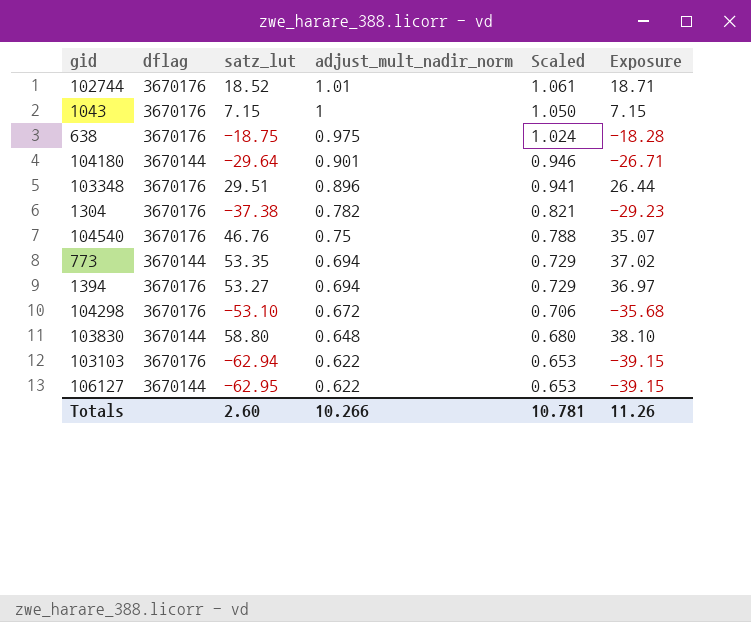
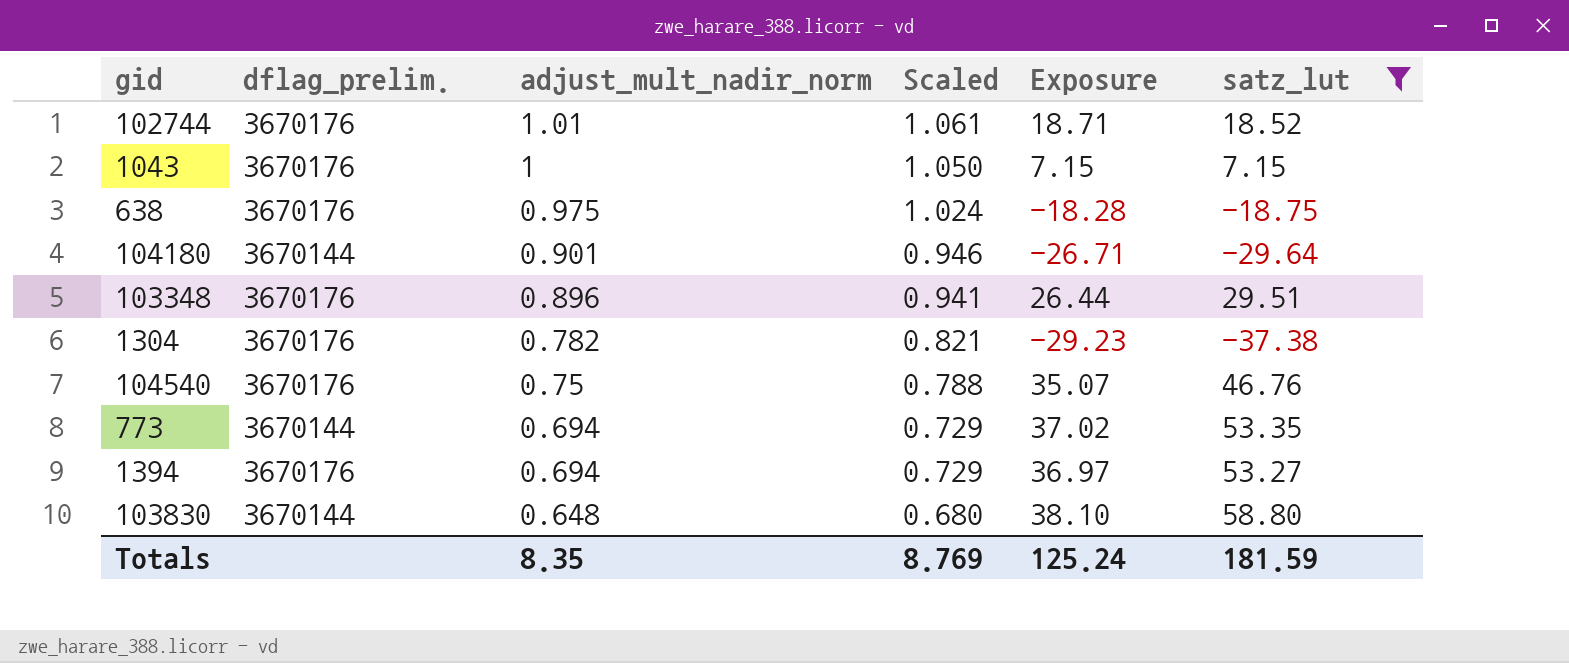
filter: none -> satz_lut >= -37.38
column name: dflag -> dflag_prelim.
column satz_lut | position: 3 -> 6
Totals | adjust_mult_nadir_norm: 10.266 -> 8.35
Totals | Scaled: 10.781 -> 8.769
Totals | Exposure: 11.26 -> 125.24
Totals | satz_lut: 2.60 -> 181.59

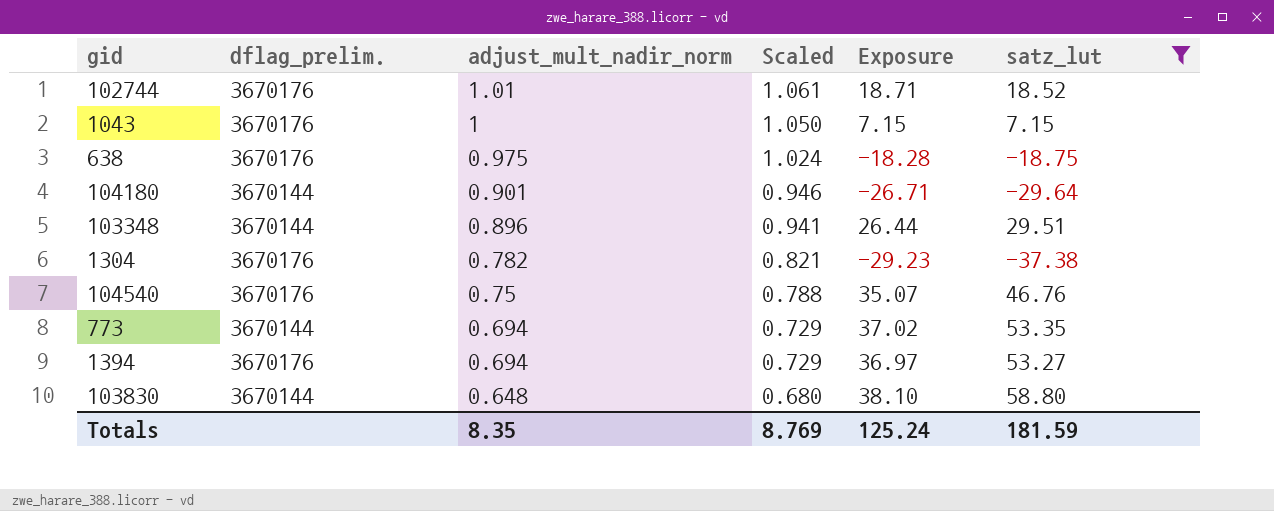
103348 | dflag_prelim.: 3670176 -> 3670144

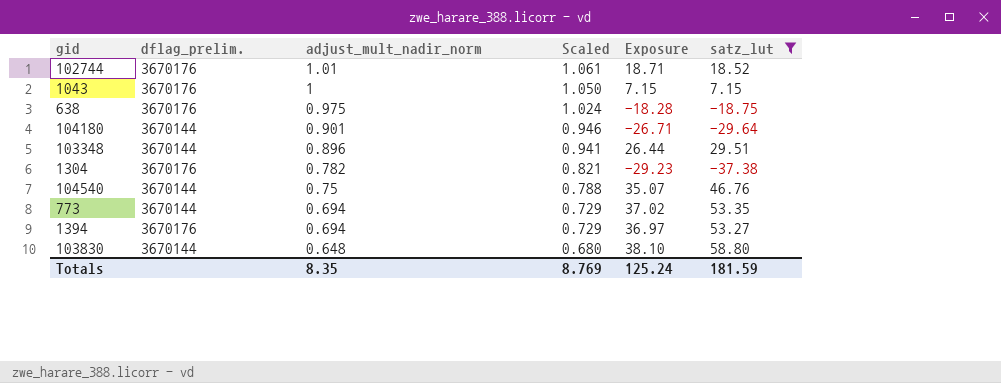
104540 | dflag_prelim.: 3670176 -> 3670144

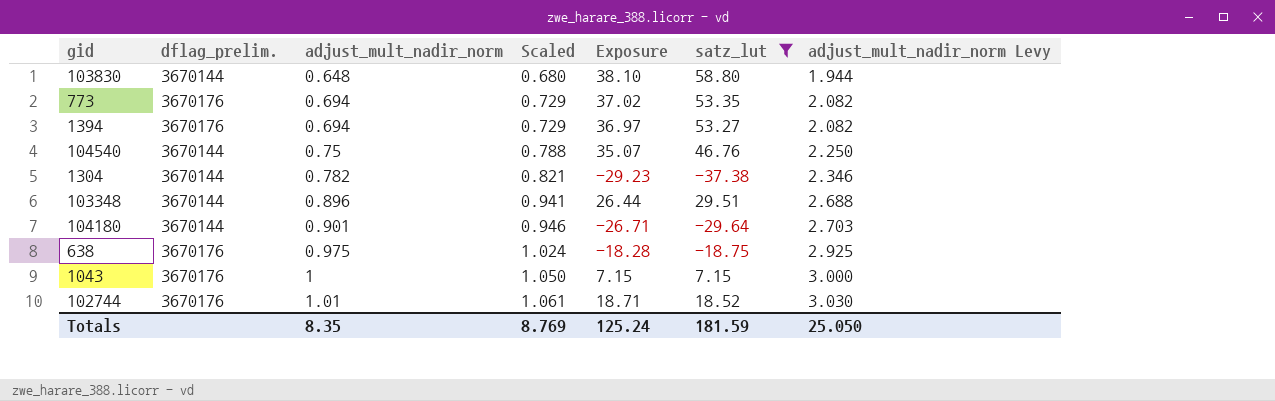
row order: adjust_mult_nadir_norm descending -> adjust_mult_nadir_norm ascending
column adjust_mult_nadir_norm Levy | formula: none -> [adjust_mult_nadir_norm] * 3
773 | dflag_prelim.: 3670144 -> 3670176
1304 | dflag_prelim.: 3670176 -> 3670144

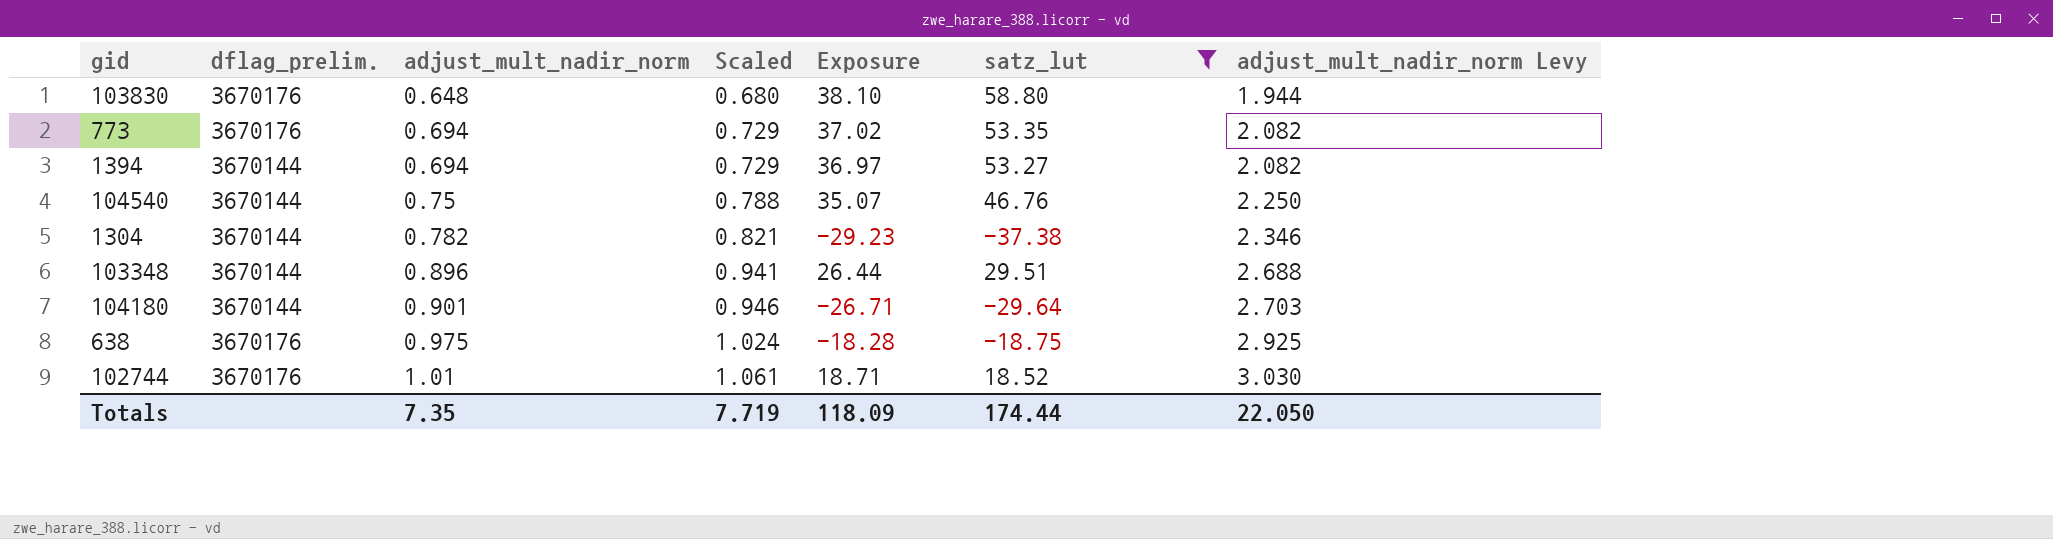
row 1043: 3670176 | 1 | 1.050 | 7.15 | 7.15 | 3.000 -> none
103830 | dflag_prelim.: 3670144 -> 3670176
1394 | dflag_prelim.: 3670176 -> 3670144
Totals | adjust_mult_nadir_norm: 8.35 -> 7.35
Totals | Scaled: 8.769 -> 7.719
Totals | Exposure: 125.24 -> 118.09
Totals | satz_lut: 181.59 -> 174.44
Totals | adjust_mult_nadir_norm Levy: 25.050 -> 22.050

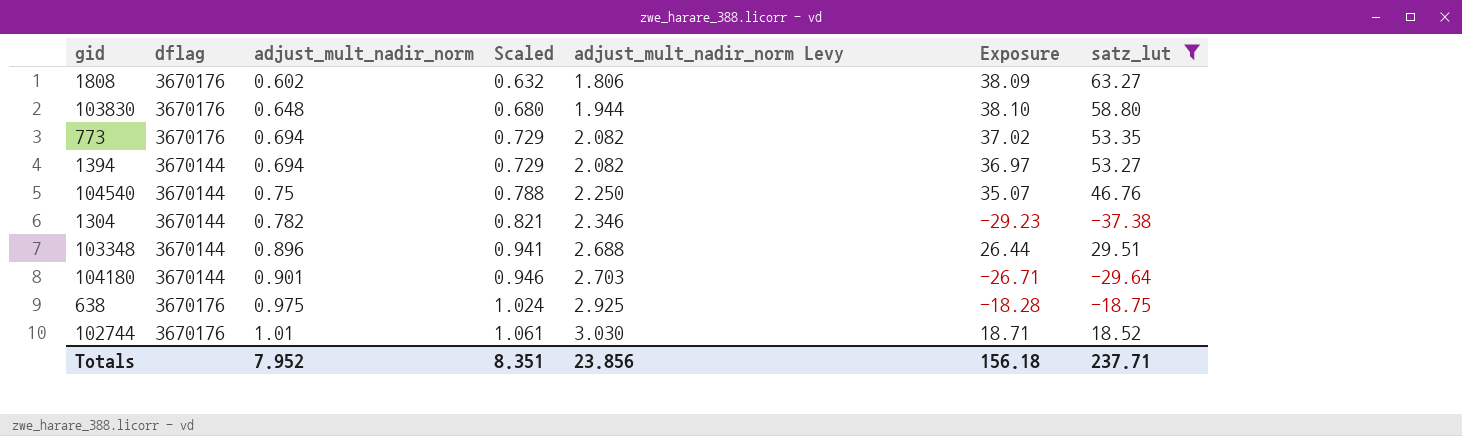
column name: dflag_prelim. -> dflag
column adjust_mult_nadir_norm Levy | position: 7 -> 5
row 1808: none -> 3670176 | 0.602 | 0.632 | 1.806 | 38.09 | 63.27
Totals | adjust_mult_nadir_norm: 7.35 -> 7.952
Totals | Scaled: 7.719 -> 8.351
Totals | adjust_mult_nadir_norm Levy: 22.050 -> 23.856
Totals | Exposure: 118.09 -> 156.18
Totals | satz_lut: 174.44 -> 237.71

